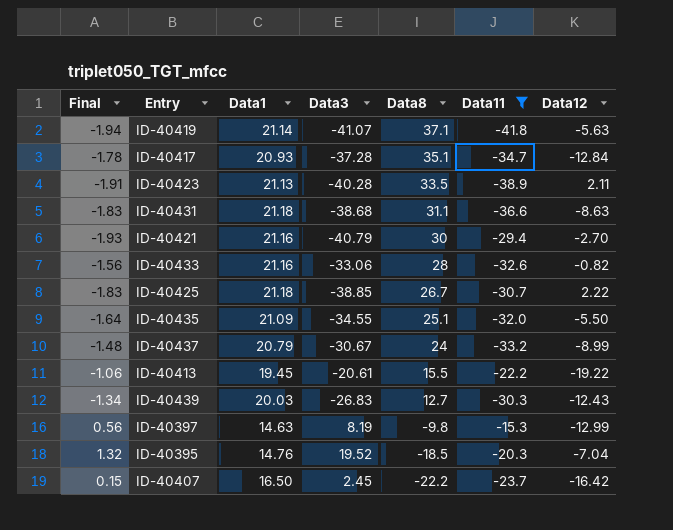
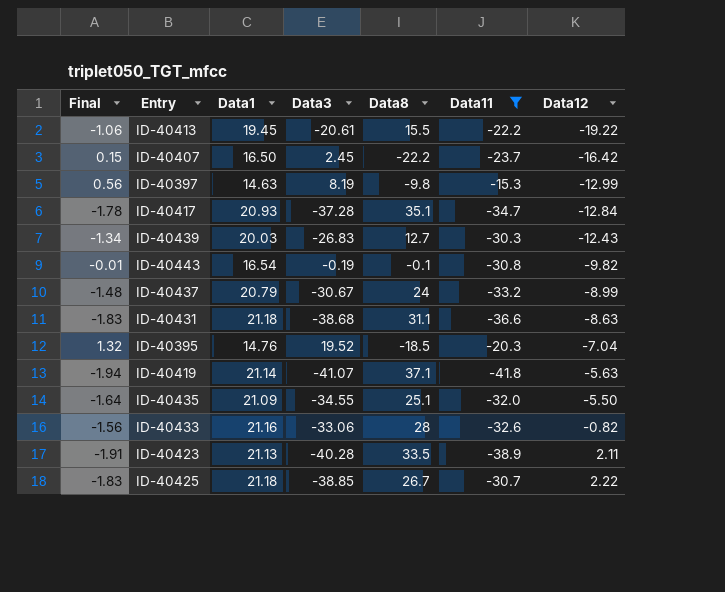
row order: Data8 descending -> Data12 ascending
row ID-40421: -1.93 | 21.16 | -40.79 | 30 | -29.4 | -2.70 -> none
row ID-40443: none -> -0.01 | 16.54 | -0.19 | -0.1 | -30.8 | -9.82

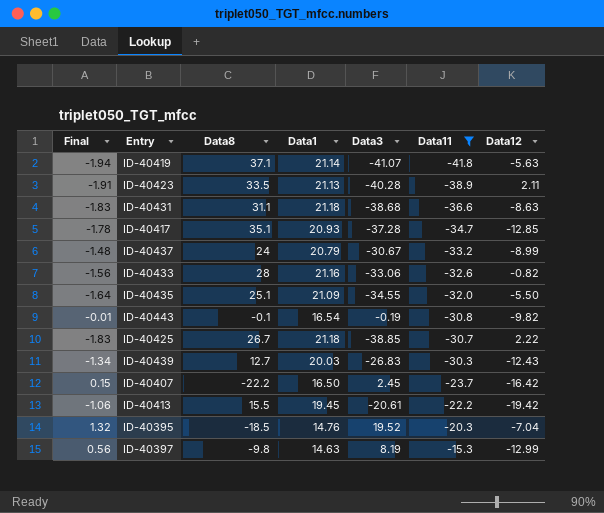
row order: Data12 ascending -> Data11 ascending
column Data8 | position: 5 -> 3
ID-40417 | Data12: -12.84 -> -12.85
ID-40413 | Data12: -19.22 -> -19.42

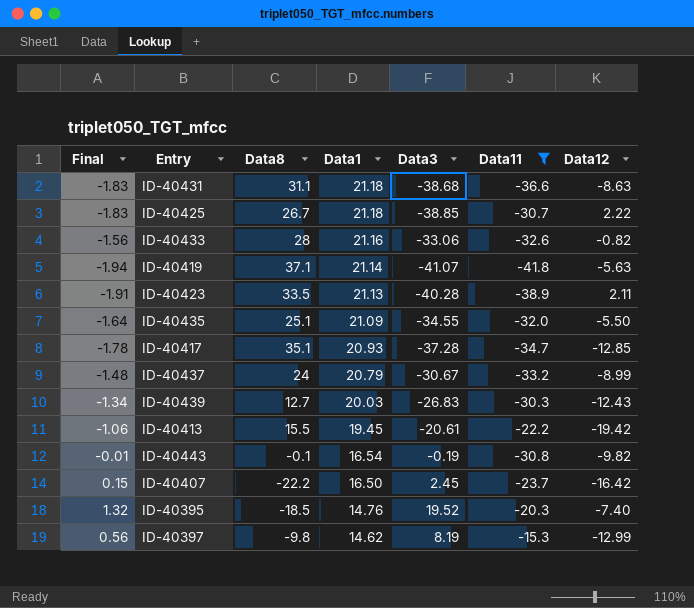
row order: Data11 ascending -> Data1 descending
ID-40395 | Data12: -7.04 -> -7.40
ID-40397 | Data1: 14.63 -> 14.62

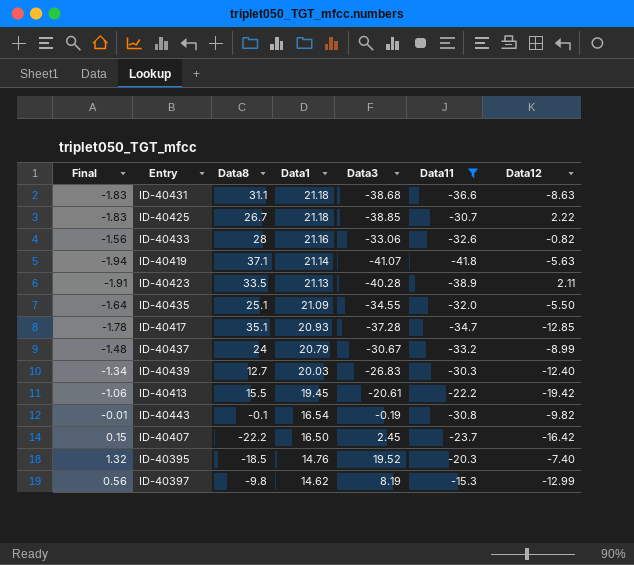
ID-40439 | Data12: -12.43 -> -12.40

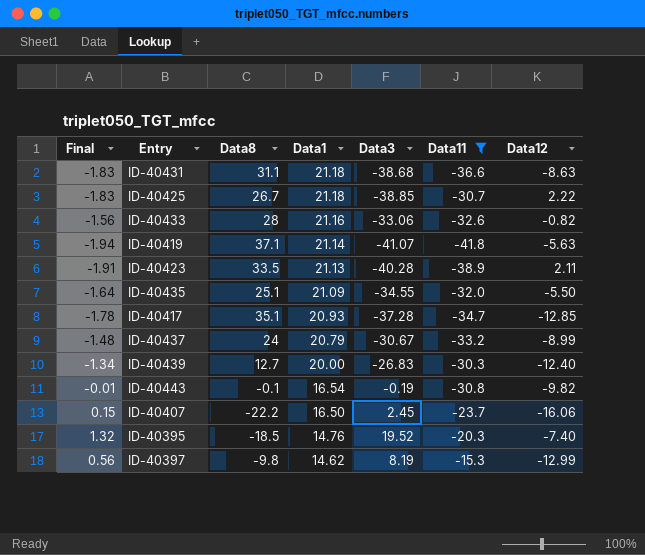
row ID-40413: -1.06 | 15.5 | 19.45 | -20.61 | -22.2 | -19.42 -> none
ID-40439 | Data1: 20.03 -> 20.00
ID-40407 | Data12: -16.42 -> -16.06

